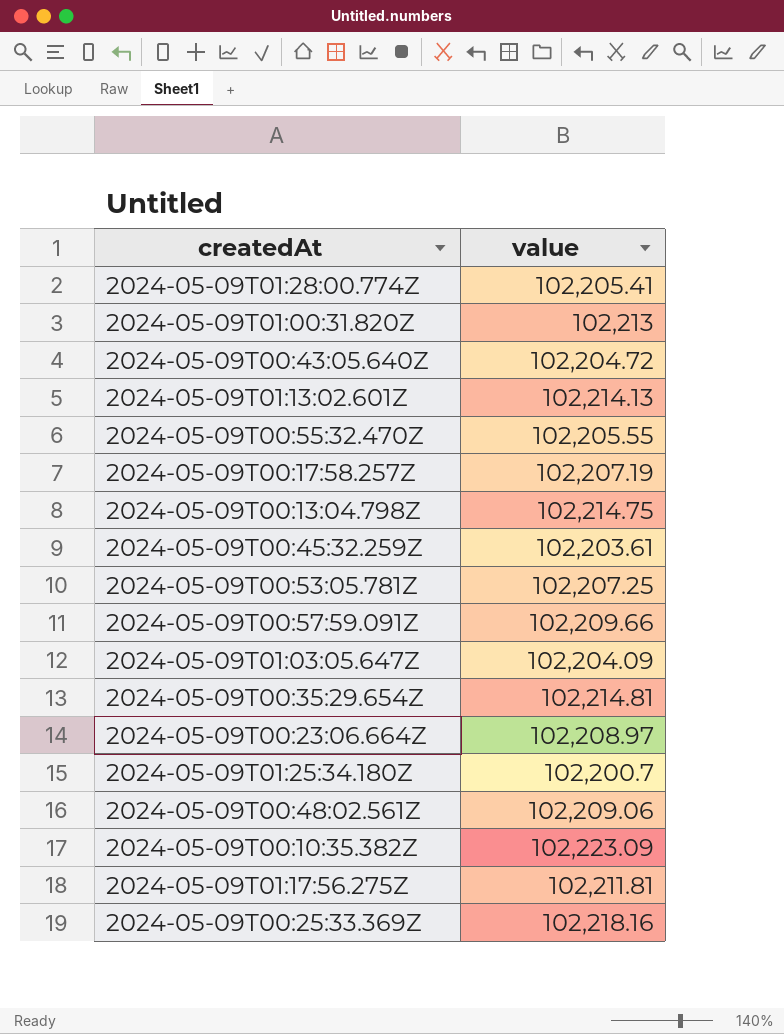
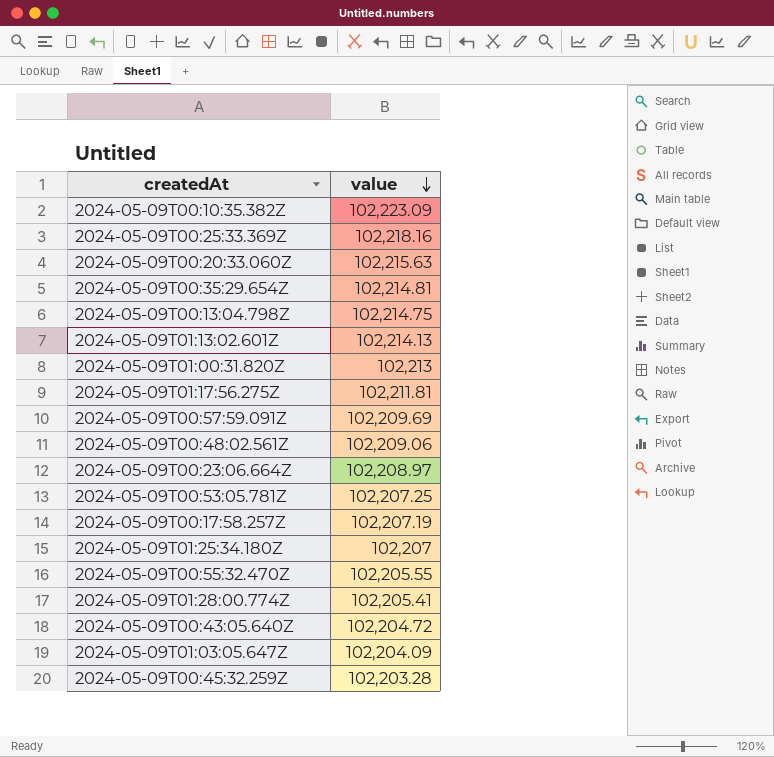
row order: none -> value descending
row 2024-05-09T00:20:33.060Z: none -> 102,215.63
2024-05-09T00:57:59.091Z | value: 102,209.66 -> 102,209.69
2024-05-09T01:25:34.180Z | value: 102,200.7 -> 102,207
2024-05-09T00:45:32.259Z | value: 102,203.61 -> 102,203.28

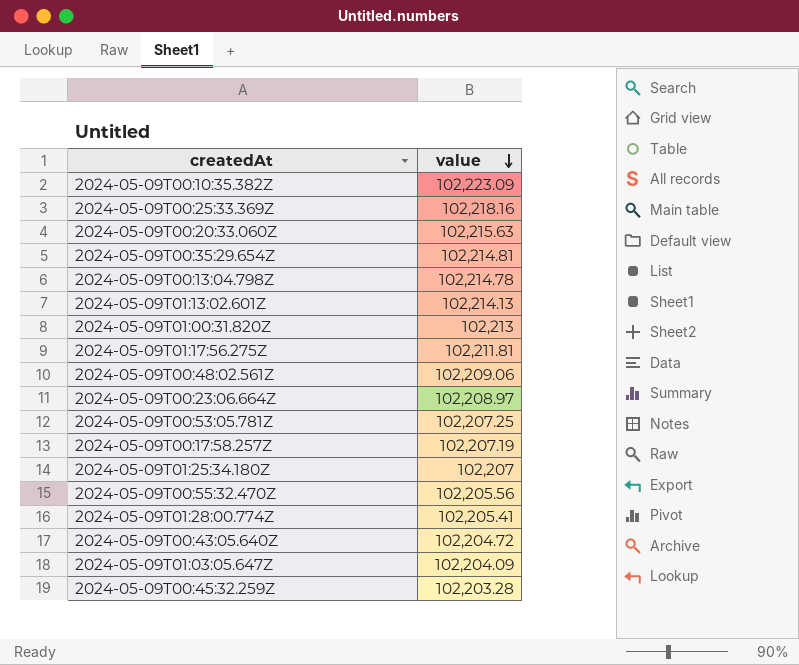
row 2024-05-09T00:57:59.091Z: 102,209.69 -> none
2024-05-09T00:13:04.798Z | value: 102,214.75 -> 102,214.78
2024-05-09T00:55:32.470Z | value: 102,205.55 -> 102,205.56

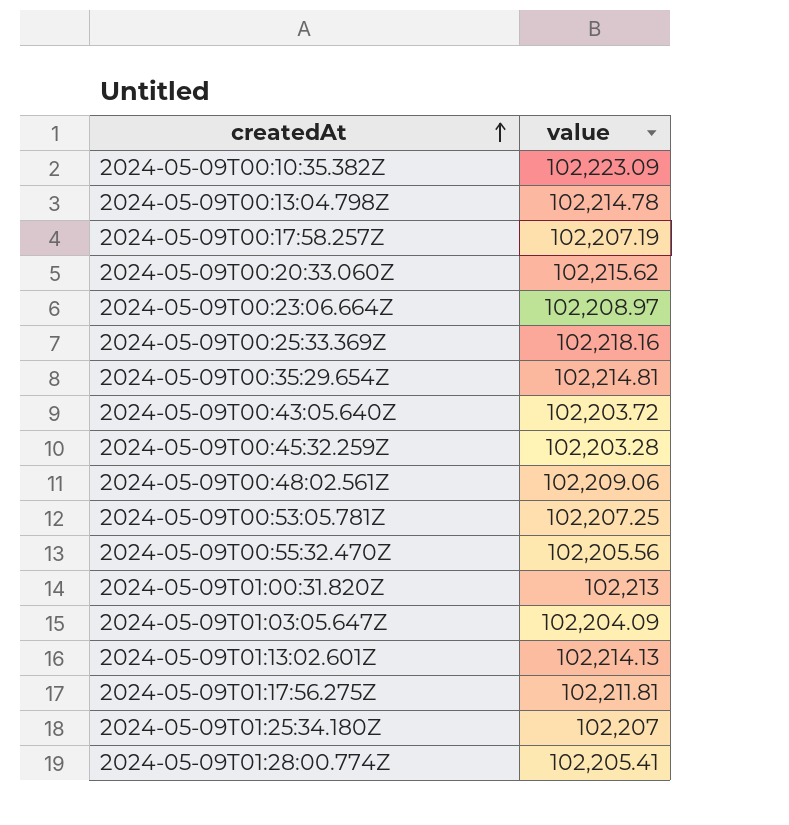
row order: value descending -> createdAt ascending
2024-05-09T00:20:33.060Z | value: 102,215.63 -> 102,215.62
2024-05-09T00:43:05.640Z | value: 102,204.72 -> 102,203.72

